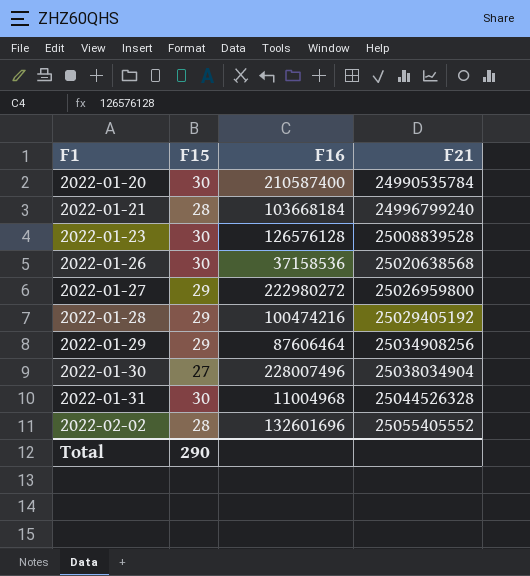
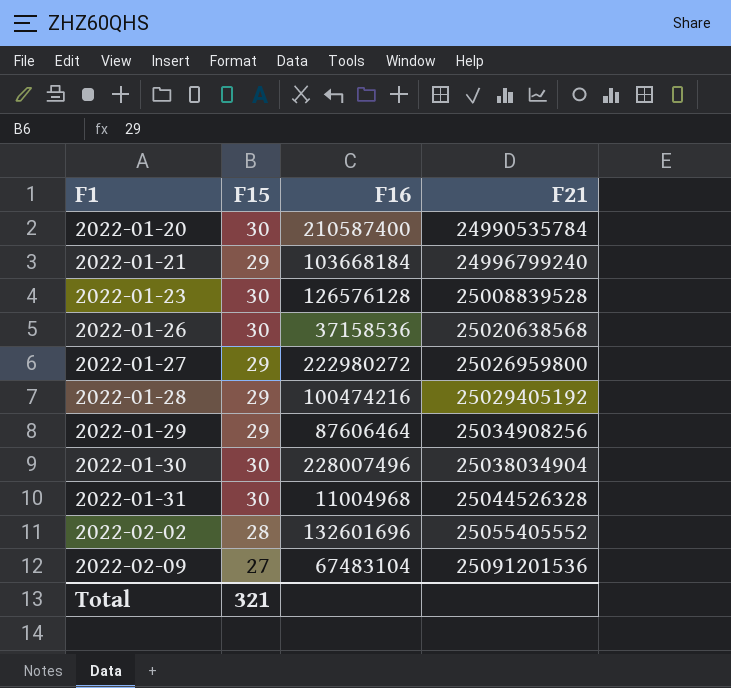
2022-01-21 | F15: 28 -> 29
2022-01-30 | F15: 27 -> 30
row 2022-02-09: none -> 27 | 67483104 | 25091201536
Total | F15: 290 -> 321

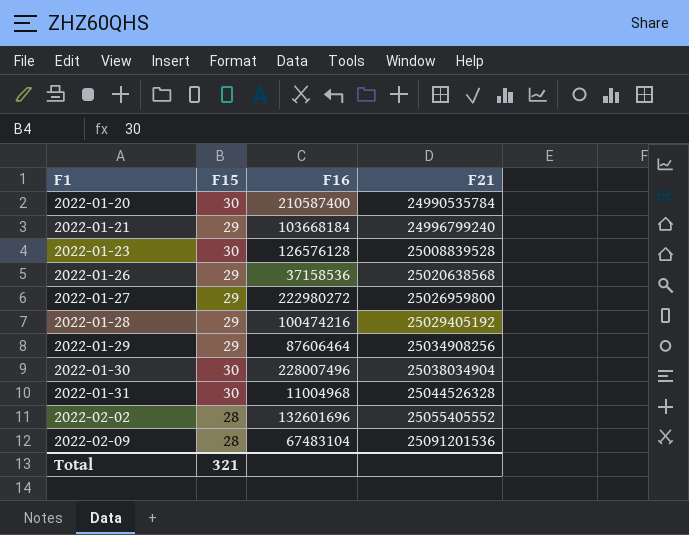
2022-01-26 | F15: 30 -> 29
2022-02-09 | F15: 27 -> 28

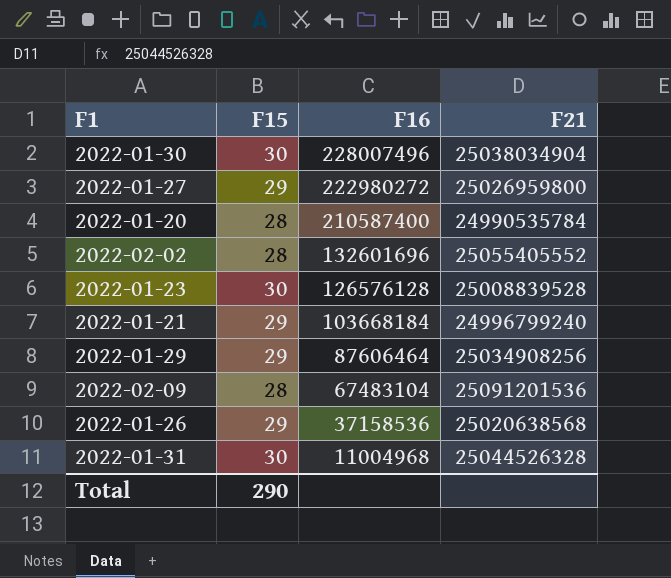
row order: F1 ascending -> F16 descending
row 2022-01-28: 29 | 100474216 | 25029405192 -> none
2022-01-20 | F15: 30 -> 28
Total | F15: 321 -> 290

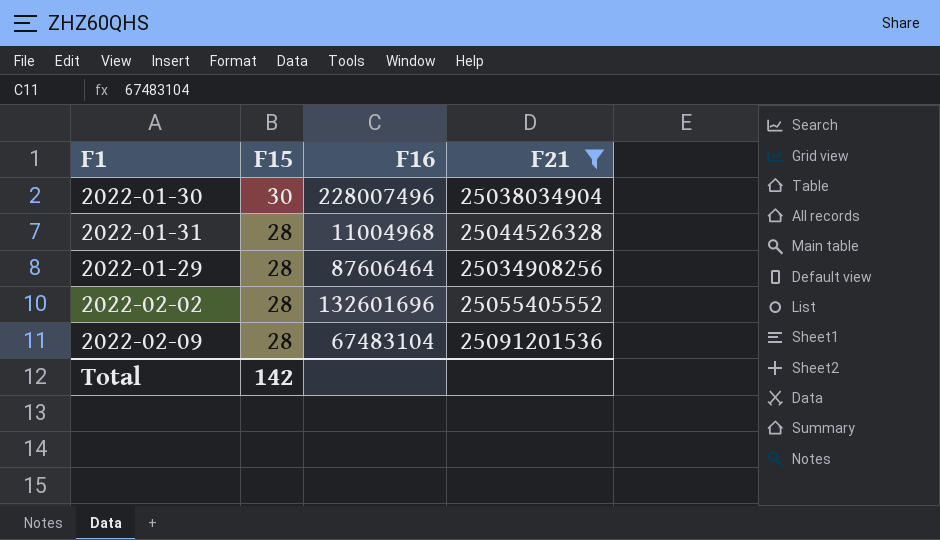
filter: none -> F21 >= 25034908256
row order: F16 descending -> F15 descending
2022-01-31 | F15: 30 -> 28
2022-01-29 | F15: 29 -> 28
Total | F15: 290 -> 142

